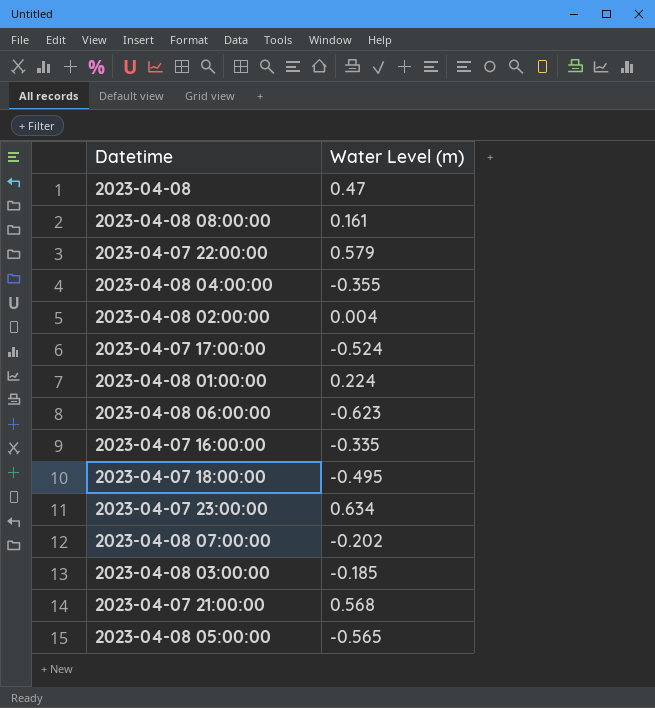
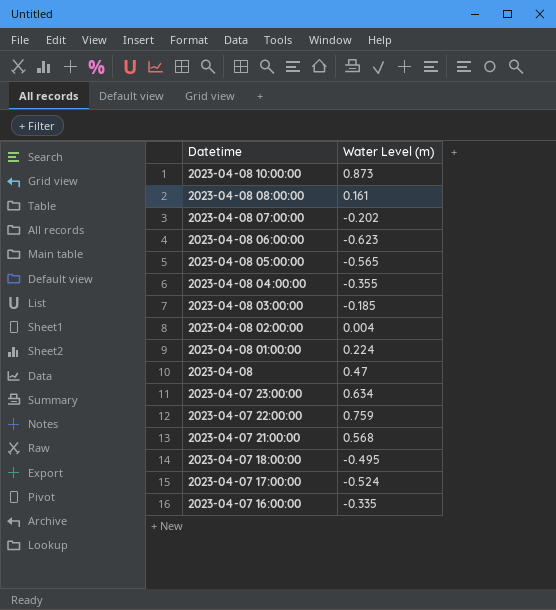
row order: none -> Datetime descending
row 2023-04-08 10:00:00: none -> 0.873
2023-04-07 22:00:00 | Water Level (m): 0.579 -> 0.759

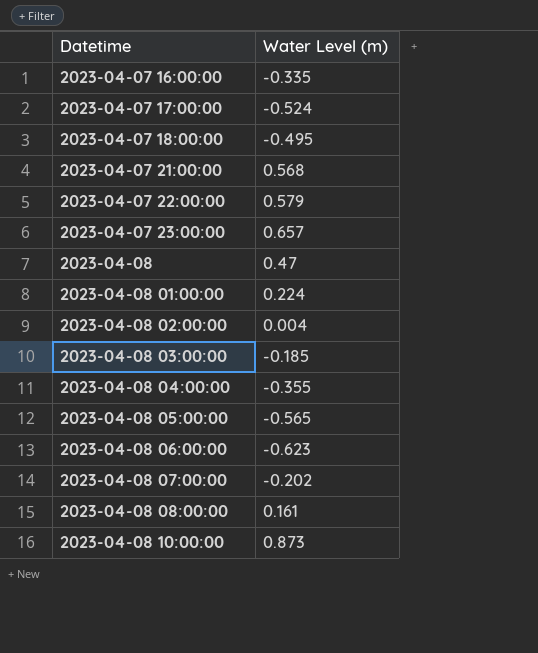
row order: Datetime descending -> Datetime ascending
2023-04-07 22:00:00 | Water Level (m): 0.759 -> 0.579
2023-04-07 23:00:00 | Water Level (m): 0.634 -> 0.657

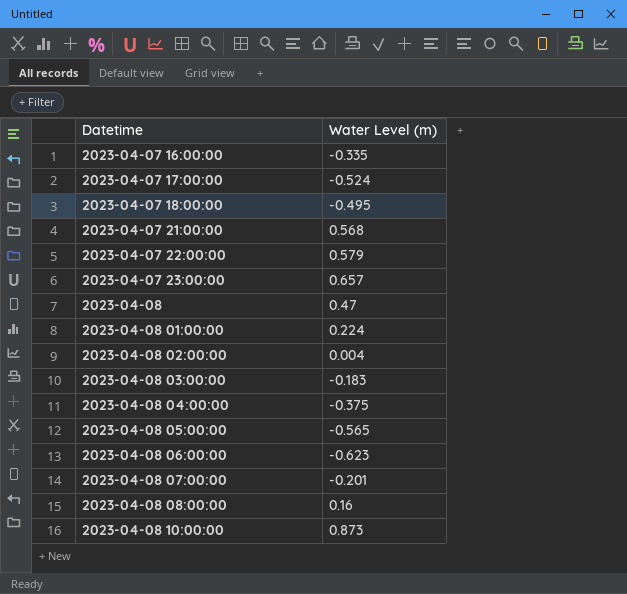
2023-04-08 03:00:00 | Water Level (m): -0.185 -> -0.183
2023-04-08 04:00:00 | Water Level (m): -0.355 -> -0.375
2023-04-08 07:00:00 | Water Level (m): -0.202 -> -0.201
2023-04-08 08:00:00 | Water Level (m): 0.161 -> 0.16

